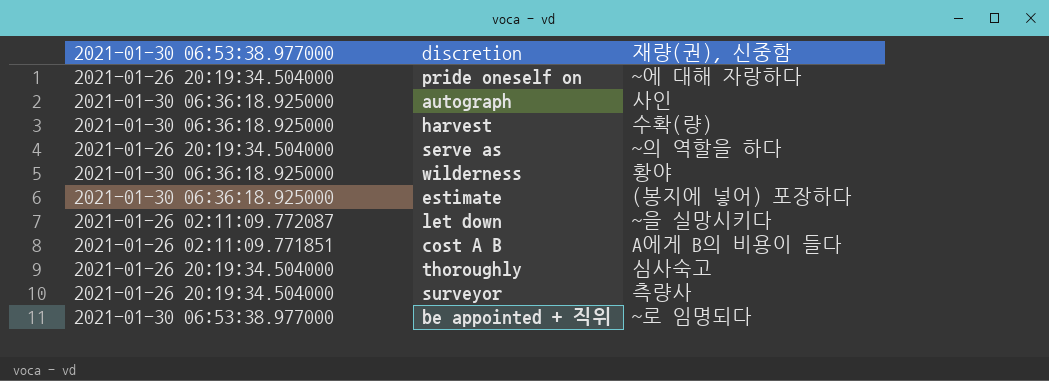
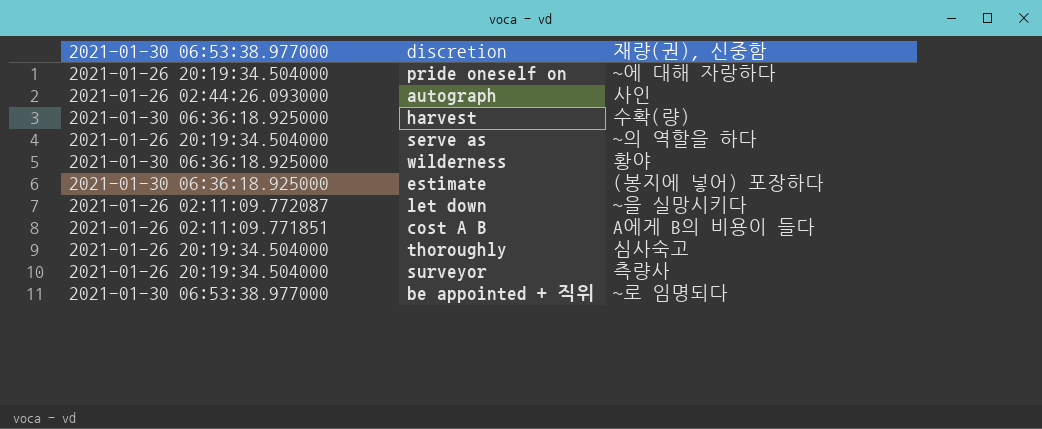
autograph | 2021-01-30 06:53:38.977000: 2021-01-30 06:36:18.925000 -> 2021-01-26 02:44:26.093000

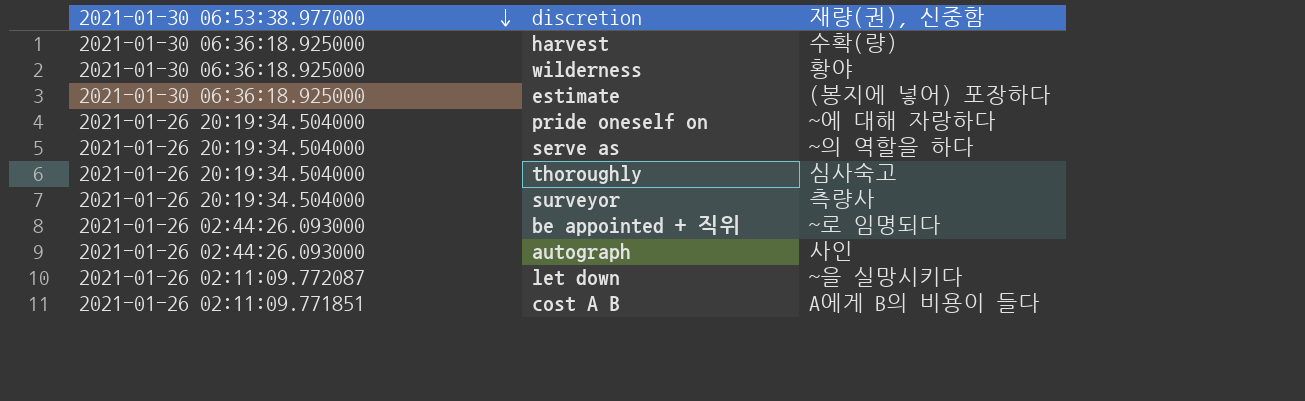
row order: none -> 2021-01-30 06:53:38.977000 descending
be appointed + 직위 | 2021-01-30 06:53:38.977000: 2021-01-30 06:53:38.977000 -> 2021-01-26 02:44:26.093000

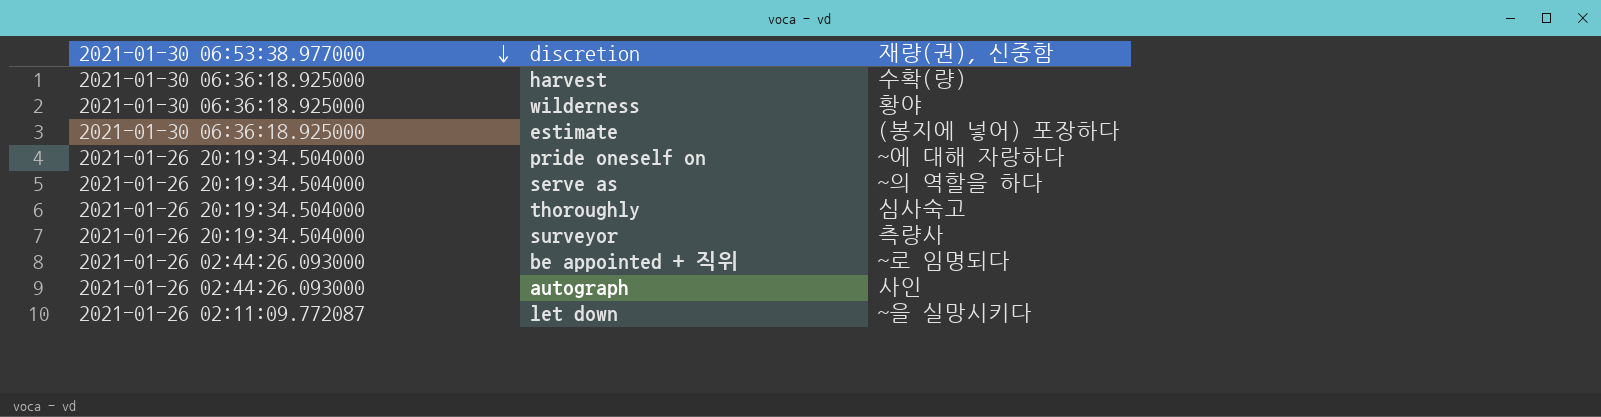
row cost A B: 2021-01-26 02:11:09.771851 | A에게 B의 비용이 들다 -> none

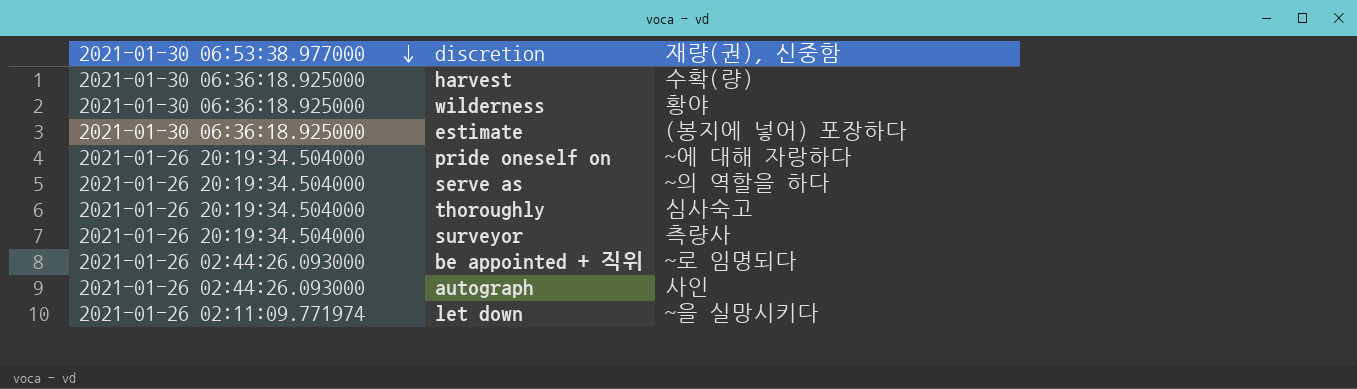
let down | 2021-01-30 06:53:38.977000: 2021-01-26 02:11:09.772087 -> 2021-01-26 02:11:09.771974

